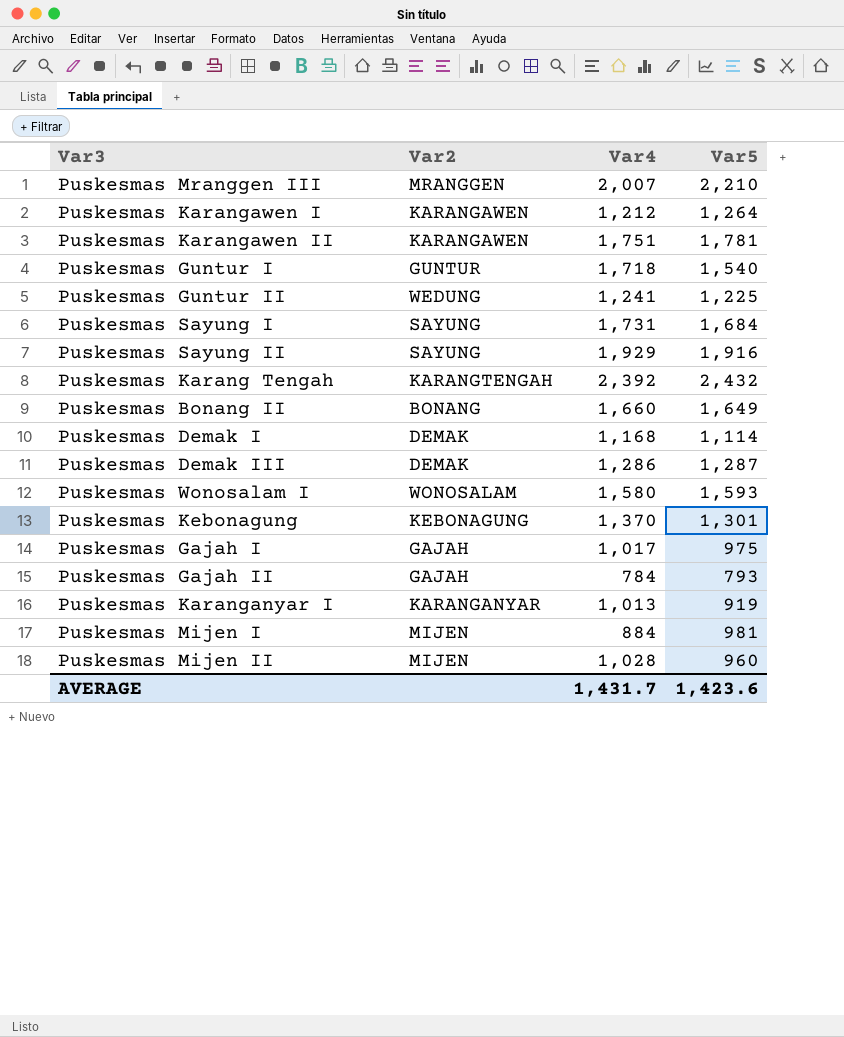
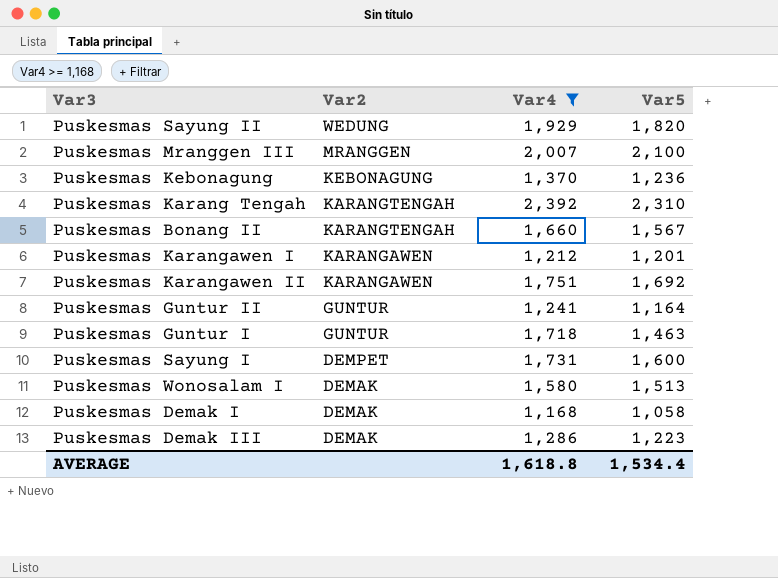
filter: none -> Var4 >= 1,168
row order: none -> Var2 descending
Puskesmas Sayung II | Var2: SAYUNG -> WEDUNG
Puskesmas Sayung II | Var5: 1,916 -> 1,820
Puskesmas Mranggen III | Var5: 2,210 -> 2,100
Puskesmas Kebonagung | Var5: 1,301 -> 1,236
Puskesmas Karang Tengah | Var5: 2,432 -> 2,310
Puskesmas Bonang II | Var2: BONANG -> KARANGTENGAH
Puskesmas Bonang II | Var5: 1,649 -> 1,567
Puskesmas Karangawen I | Var5: 1,264 -> 1,201
Puskesmas Karangawen II | Var5: 1,781 -> 1,692
Puskesmas Guntur II | Var2: WEDUNG -> GUNTUR
Puskesmas Guntur II | Var5: 1,225 -> 1,164
Puskesmas Guntur I | Var5: 1,540 -> 1,463
Puskesmas Sayung I | Var2: SAYUNG -> DEMPET
Puskesmas Sayung I | Var5: 1,684 -> 1,600
Puskesmas Wonosalam I | Var2: WONOSALAM -> DEMAK
Puskesmas Wonosalam I | Var5: 1,593 -> 1,513
Puskesmas Demak I | Var5: 1,114 -> 1,058
Puskesmas Demak III | Var5: 1,287 -> 1,223
AVERAGE | Var4: 1,431.7 -> 1,618.8
AVERAGE | Var5: 1,423.6 -> 1,534.4

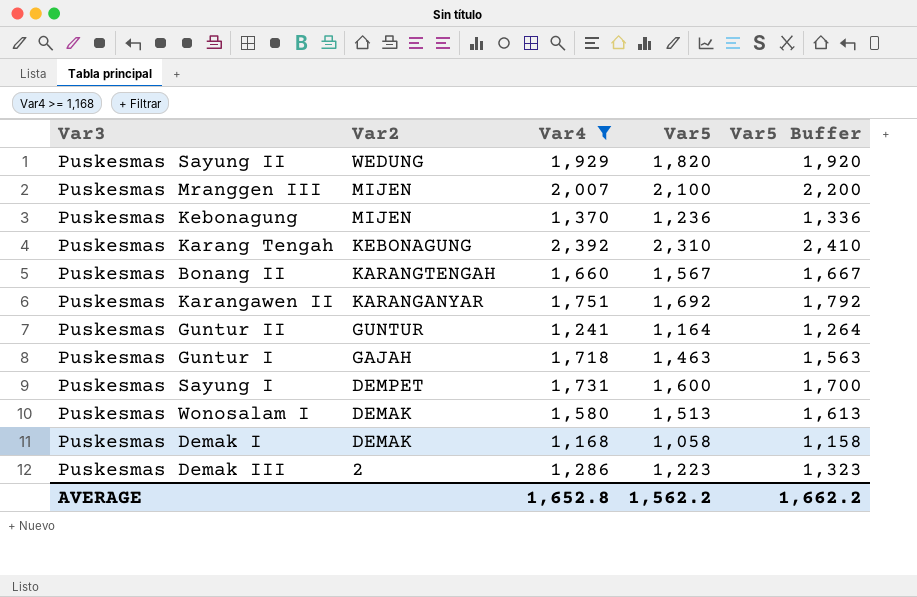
column Var5 Buffer | formula: none -> [Var5] + 100
row Puskesmas Karangawen I: KARANGAWEN | 1,212 | 1,201 -> none
Puskesmas Mranggen III | Var2: MRANGGEN -> MIJEN
Puskesmas Kebonagung | Var2: KEBONAGUNG -> MIJEN
Puskesmas Karang Tengah | Var2: KARANGTENGAH -> KEBONAGUNG
Puskesmas Karangawen II | Var2: KARANGAWEN -> KARANGANYAR
Puskesmas Guntur I | Var2: GUNTUR -> GAJAH
Puskesmas Demak III | Var2: DEMAK -> 2
AVERAGE | Var4: 1,618.8 -> 1,652.8
AVERAGE | Var5: 1,534.4 -> 1,562.2

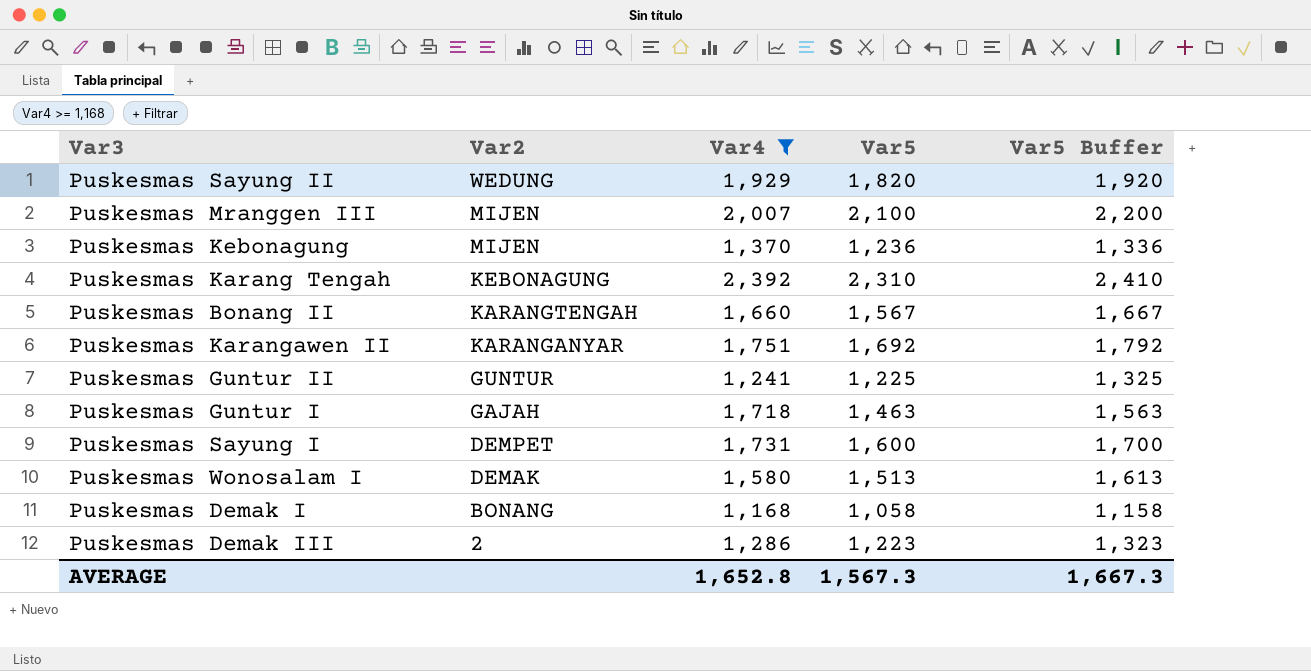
Puskesmas Guntur II | Var5: 1,164 -> 1,225
Puskesmas Guntur II | Var5 Buffer: 1,264 -> 1,325
Puskesmas Demak I | Var2: DEMAK -> BONANG
AVERAGE | Var5: 1,562.2 -> 1,567.3
AVERAGE | Var5 Buffer: 1,662.2 -> 1,667.3

